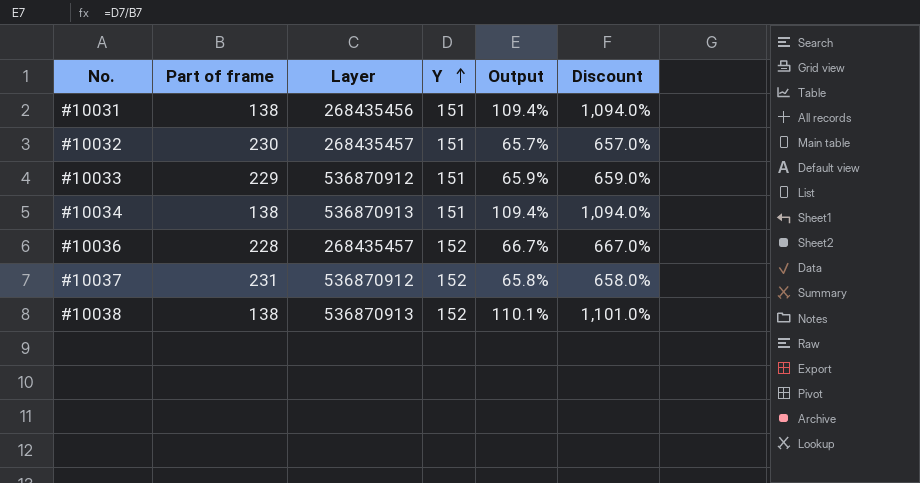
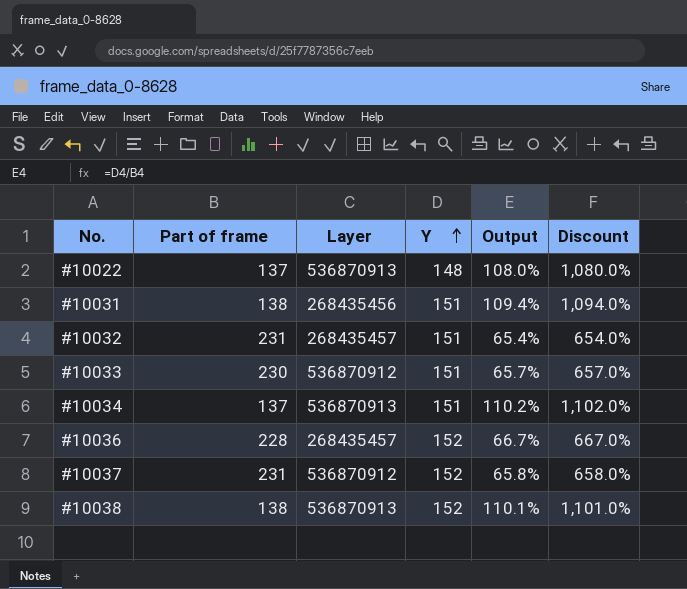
row #10022: none -> 137 | 536870913 | 148 | 108.0% | 1,080.0%
#10032 | Part of frame: 230 -> 231
#10032 | Output: 65.7% -> 65.4%
#10032 | Discount: 657.0% -> 654.0%
#10033 | Part of frame: 229 -> 230
#10033 | Output: 65.9% -> 65.7%
#10033 | Discount: 659.0% -> 657.0%
#10034 | Part of frame: 138 -> 137
#10034 | Output: 109.4% -> 110.2%
#10034 | Discount: 1,094.0% -> 1,102.0%

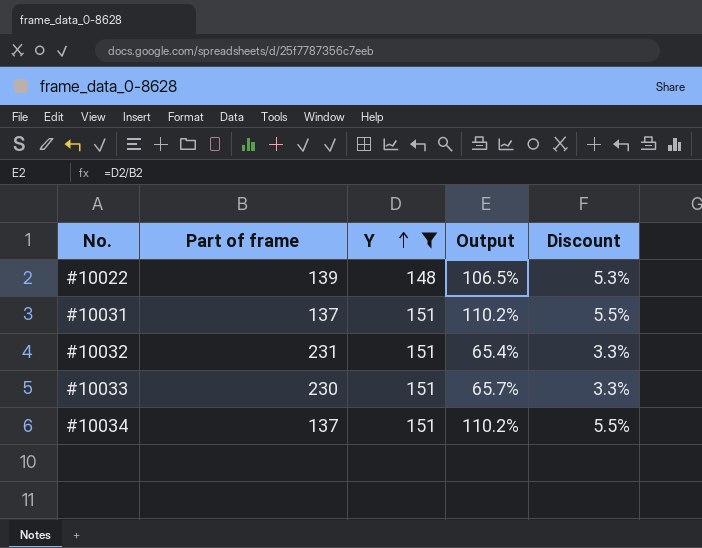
filter: none -> Y != 152
column Layer | position: 3 -> none
column Discount | formula: [Output] * 10 -> [Output] * 0.05
#10022 | Part of frame: 137 -> 139
#10022 | Output: 108.0% -> 106.5%
#10031 | Part of frame: 138 -> 137
#10031 | Output: 109.4% -> 110.2%

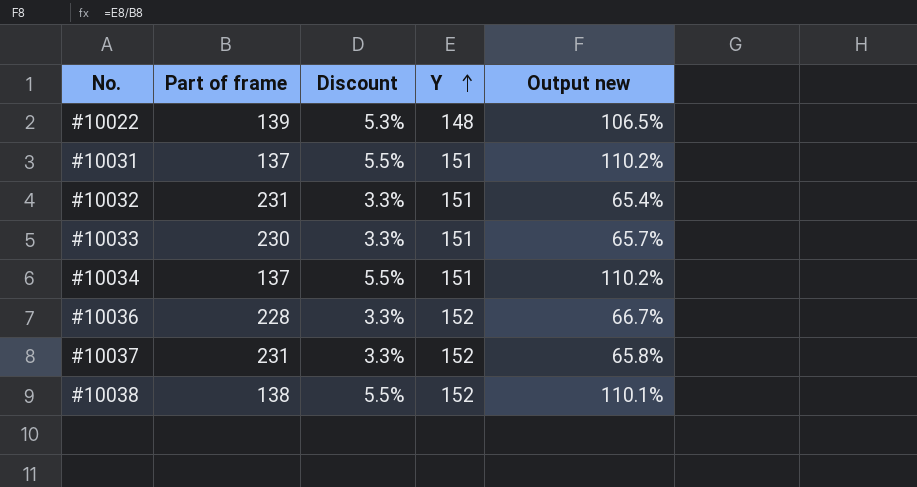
filter: Y != 152 -> none
column Discount | position: 5 -> 3
column name: Output -> Output new

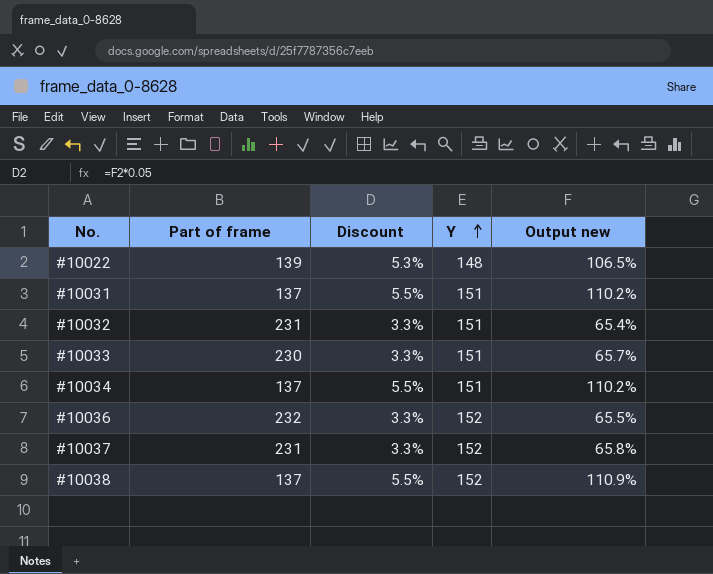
#10036 | Part of frame: 228 -> 232
#10036 | Output new: 66.7% -> 65.5%
#10038 | Part of frame: 138 -> 137
#10038 | Output new: 110.1% -> 110.9%

